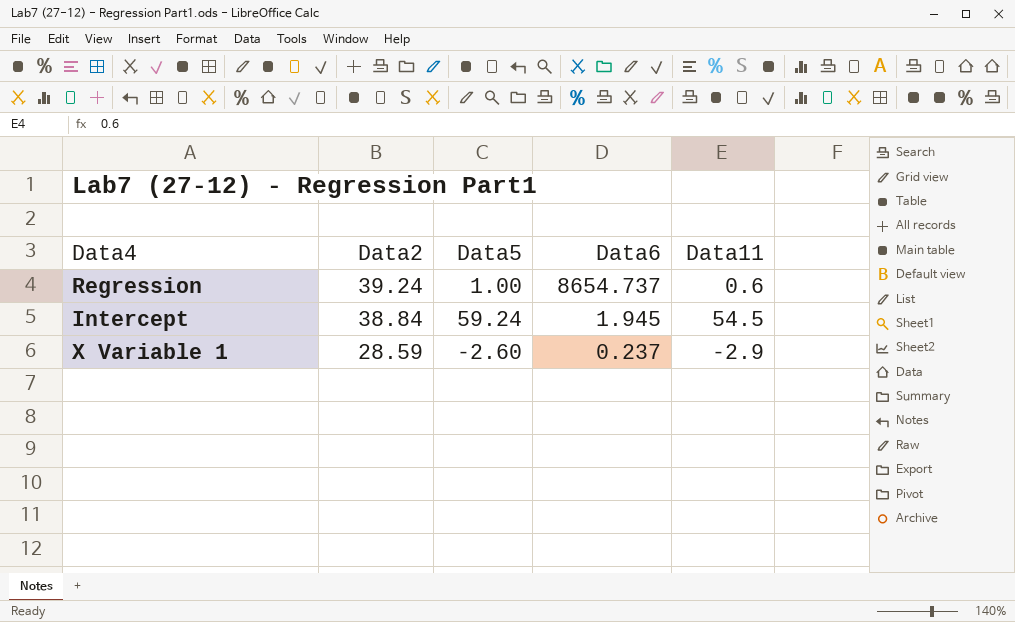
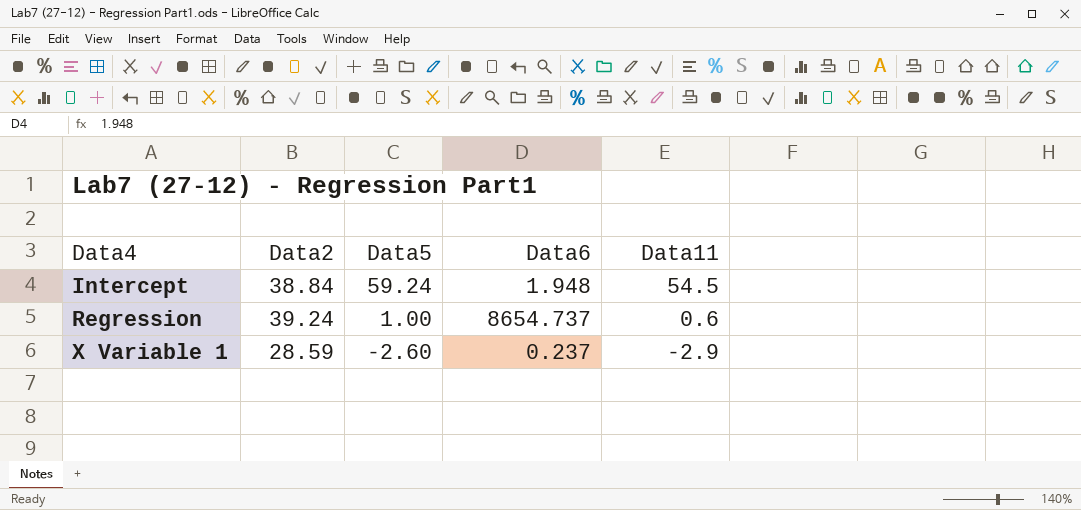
row order: Data2 descending -> Data4 ascending
Intercept | Data6: 1.945 -> 1.948

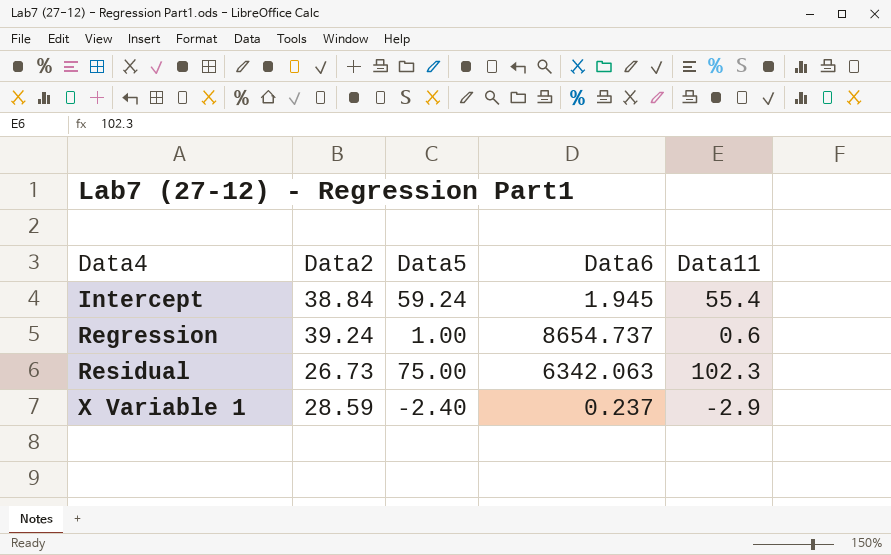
Intercept | Data6: 1.948 -> 1.945
Intercept | Data11: 54.5 -> 55.4
row Residual: none -> 26.73 | 75.00 | 6342.063 | 102.3
X Variable 1 | Data5: -2.60 -> -2.40

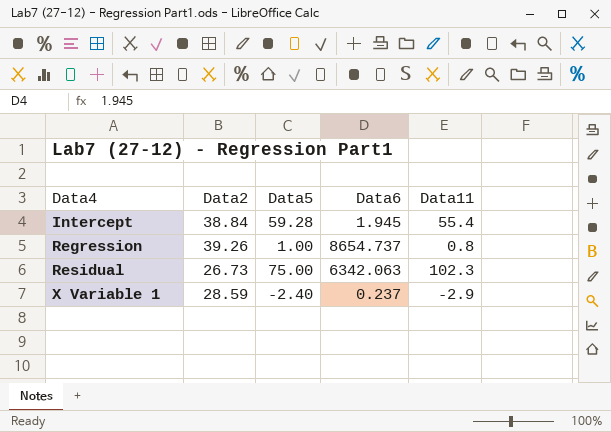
Intercept | Data5: 59.24 -> 59.28
Regression | Data2: 39.24 -> 39.26
Regression | Data11: 0.6 -> 0.8

